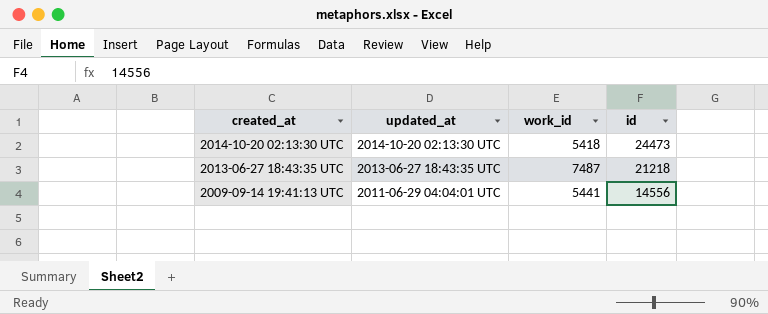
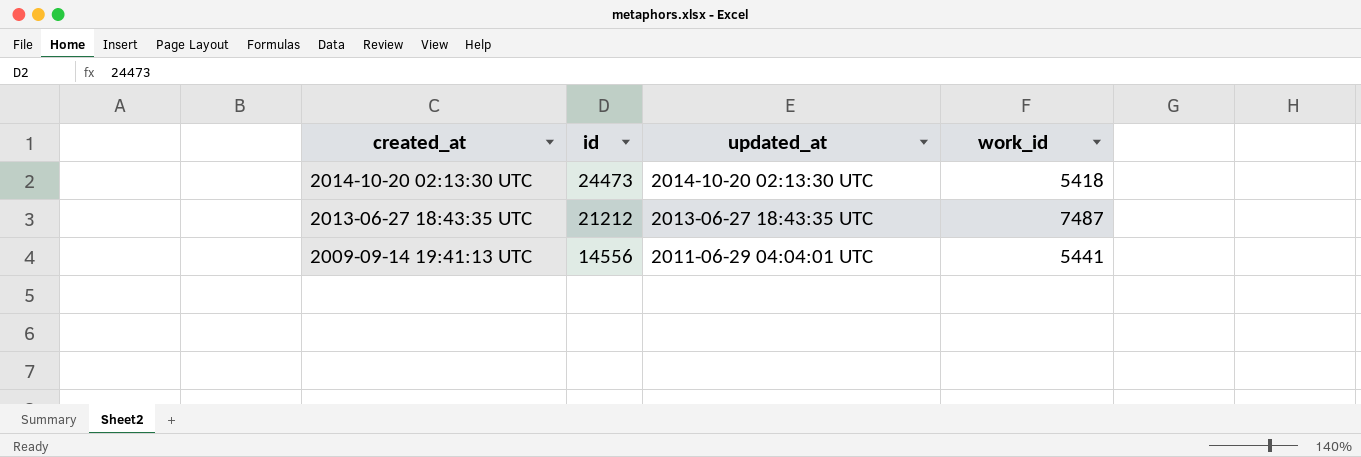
column id | position: 4 -> 2
2013-06-27 18:43:35 UTC | id: 21218 -> 21212

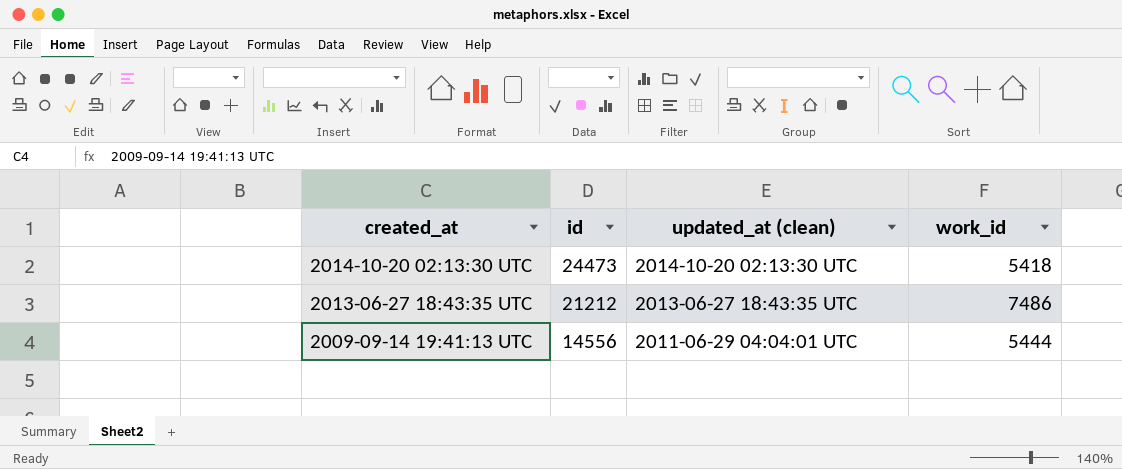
column name: updated_at -> updated_at (clean)
2013-06-27 18:43:35 UTC | work_id: 7487 -> 7486
2009-09-14 19:41:13 UTC | work_id: 5441 -> 5444

